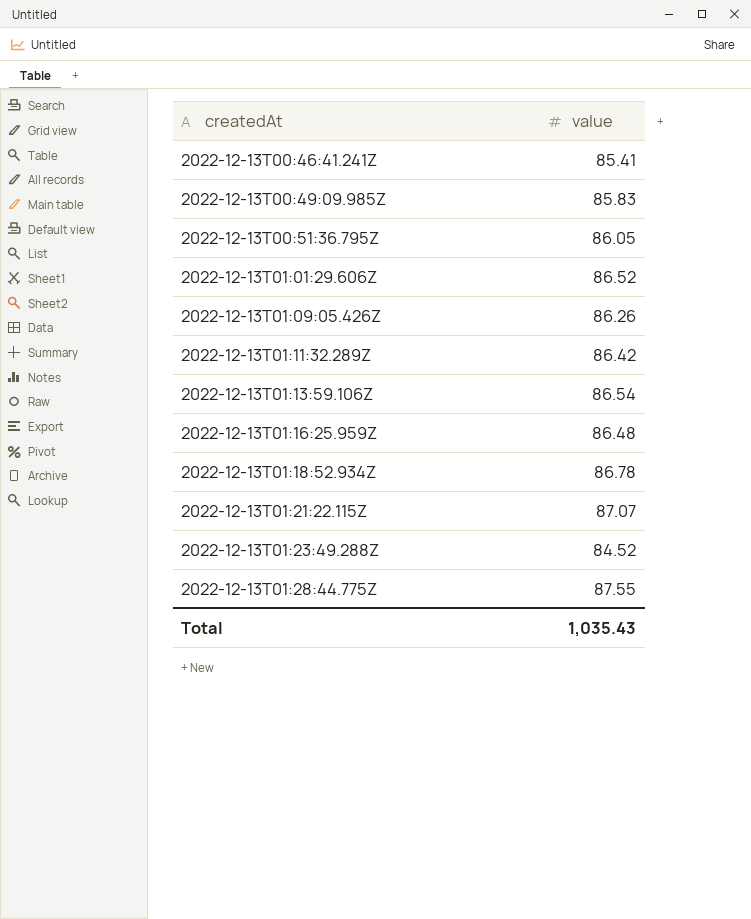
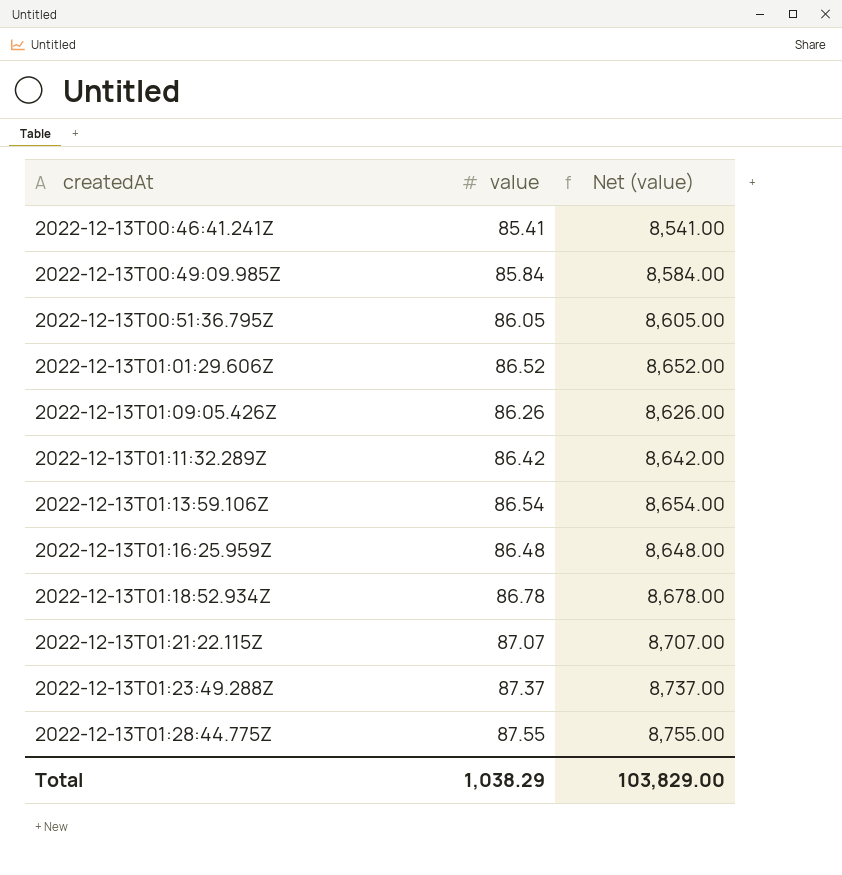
column Net (value) | formula: none -> [value] * 100
2022-12-13T00:49:09.985Z | value: 85.83 -> 85.84
2022-12-13T01:23:49.288Z | value: 84.52 -> 87.37
Total | value: 1,035.43 -> 1,038.29

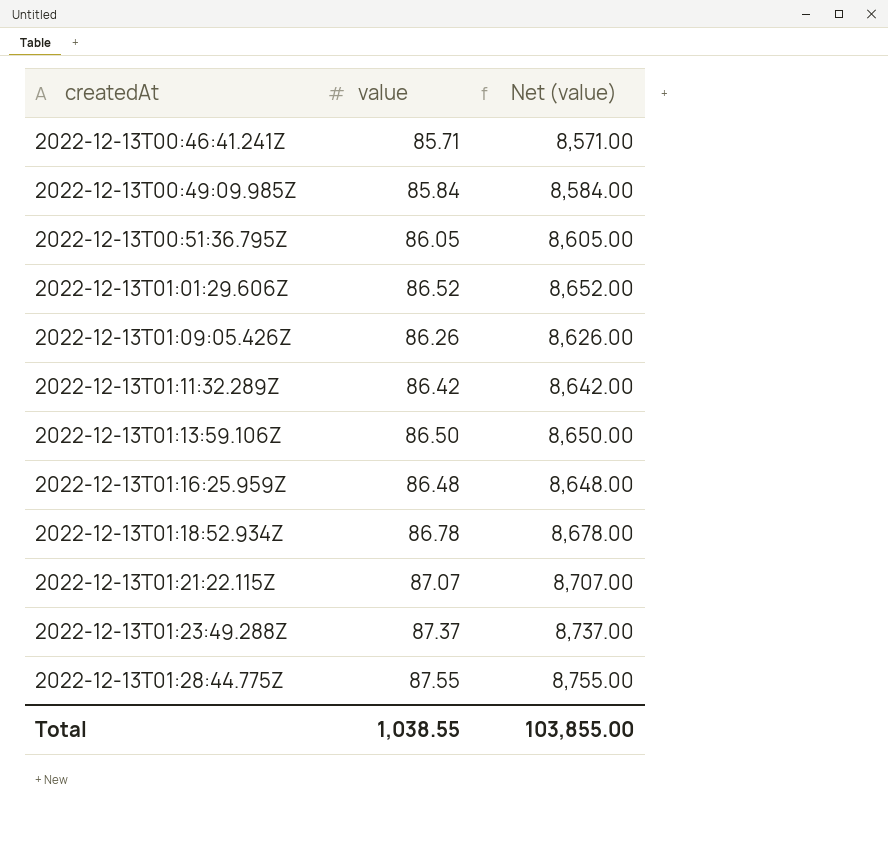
2022-12-13T00:46:41.241Z | value: 85.41 -> 85.71
2022-12-13T00:46:41.241Z | Net (value): 8,541.00 -> 8,571.00
2022-12-13T01:13:59.106Z | value: 86.54 -> 86.50
2022-12-13T01:13:59.106Z | Net (value): 8,654.00 -> 8,650.00
Total | value: 1,038.29 -> 1,038.55
Total | Net (value): 103,829.00 -> 103,855.00

